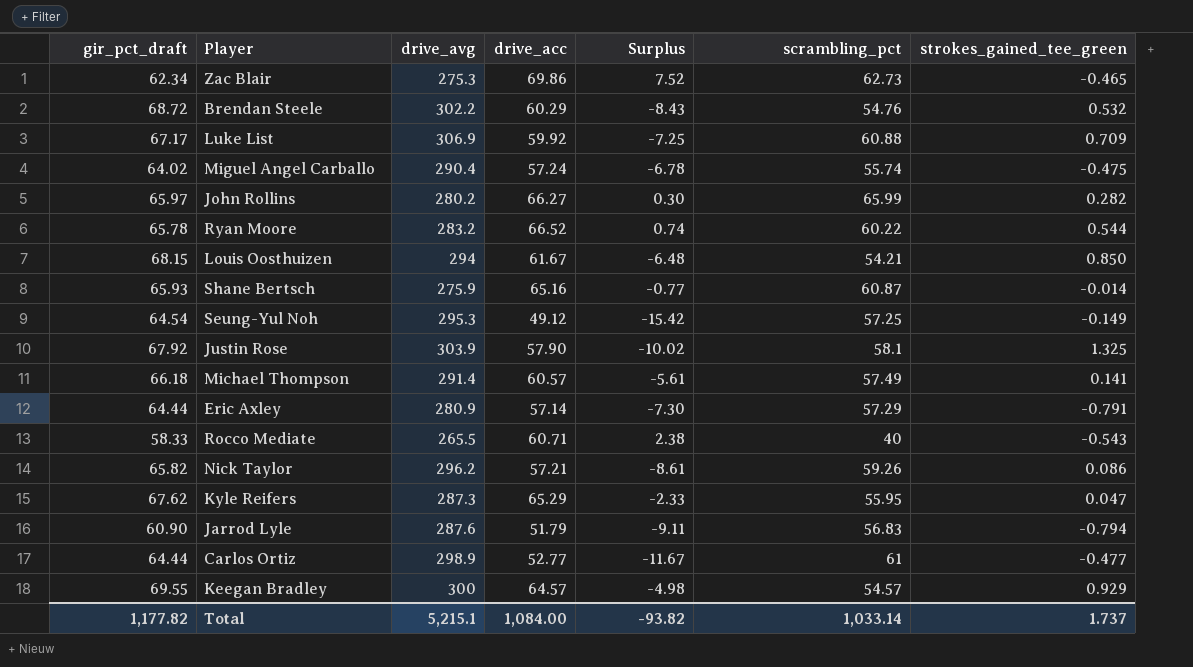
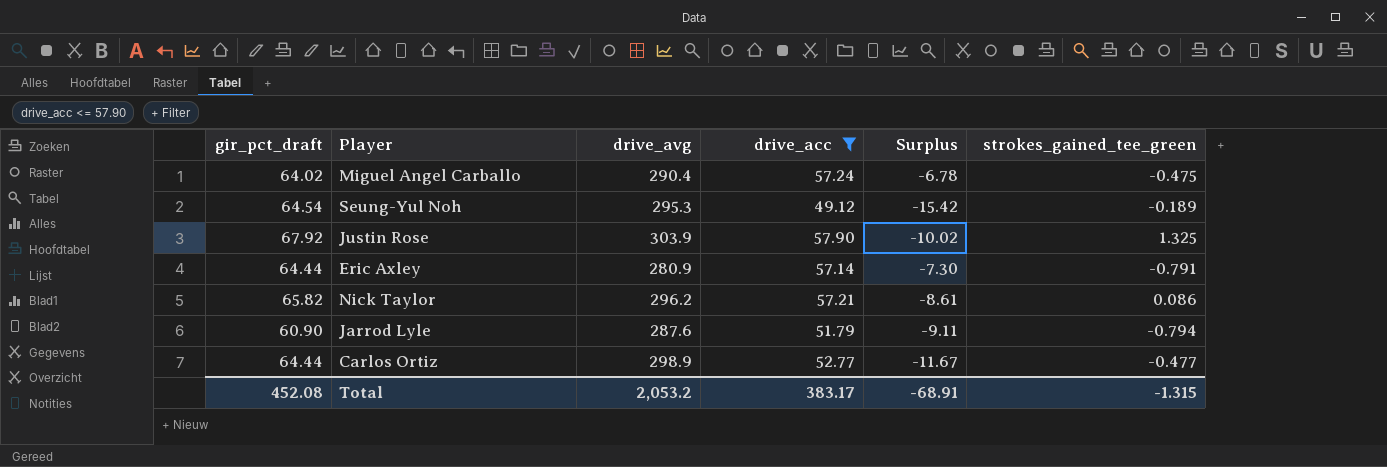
filter: none -> drive_acc <= 57.90
column scrambling_pct | position: 6 -> none
Seung-Yul Noh | strokes_gained_tee_green: -0.149 -> -0.189
Total | gir_pct_draft: 1,177.82 -> 452.08
Total | drive_avg: 5,215.1 -> 2,053.2
Total | drive_acc: 1,084.00 -> 383.17
Total | Surplus: -93.82 -> -68.91
Total | strokes_gained_tee_green: 1.737 -> -1.315

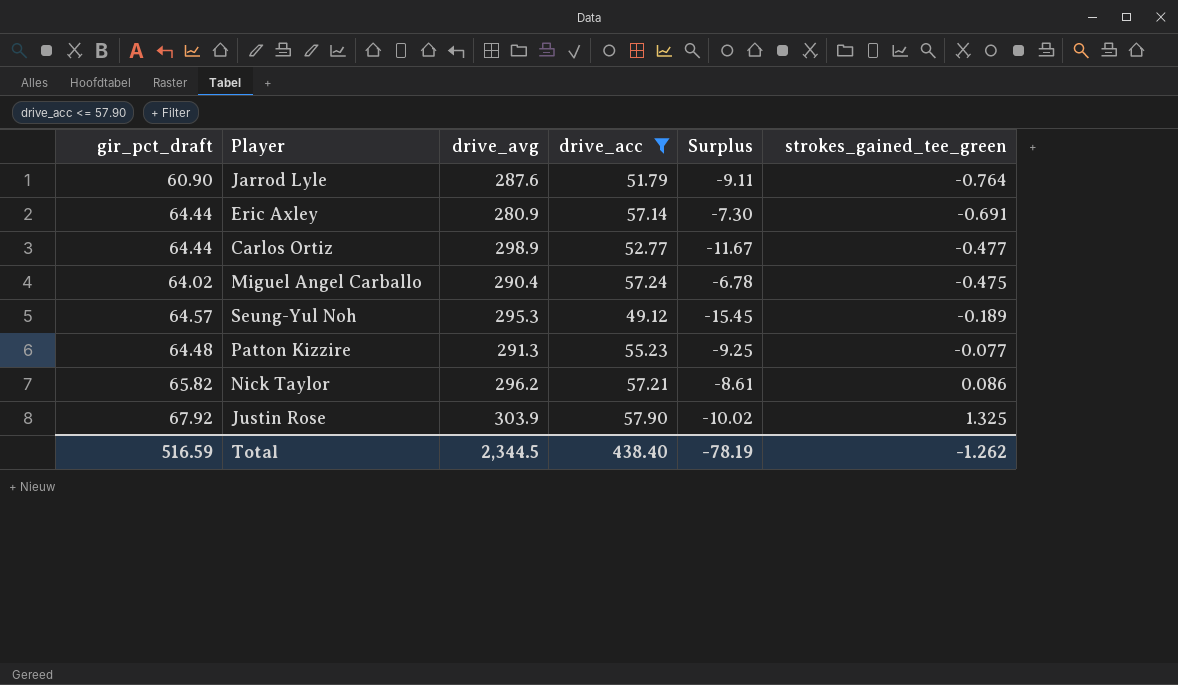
row order: none -> strokes_gained_tee_green ascending
Jarrod Lyle | strokes_gained_tee_green: -0.794 -> -0.764
Eric Axley | strokes_gained_tee_green: -0.791 -> -0.691
Seung-Yul Noh | gir_pct_draft: 64.54 -> 64.57
Seung-Yul Noh | Surplus: -15.42 -> -15.45
row Patton Kizzire: none -> 64.48 | 291.3 | 55.23 | -9.25 | -0.077
Total | gir_pct_draft: 452.08 -> 516.59
Total | drive_avg: 2,053.2 -> 2,344.5
Total | drive_acc: 383.17 -> 438.40
Total | Surplus: -68.91 -> -78.19
Total | strokes_gained_tee_green: -1.315 -> -1.262

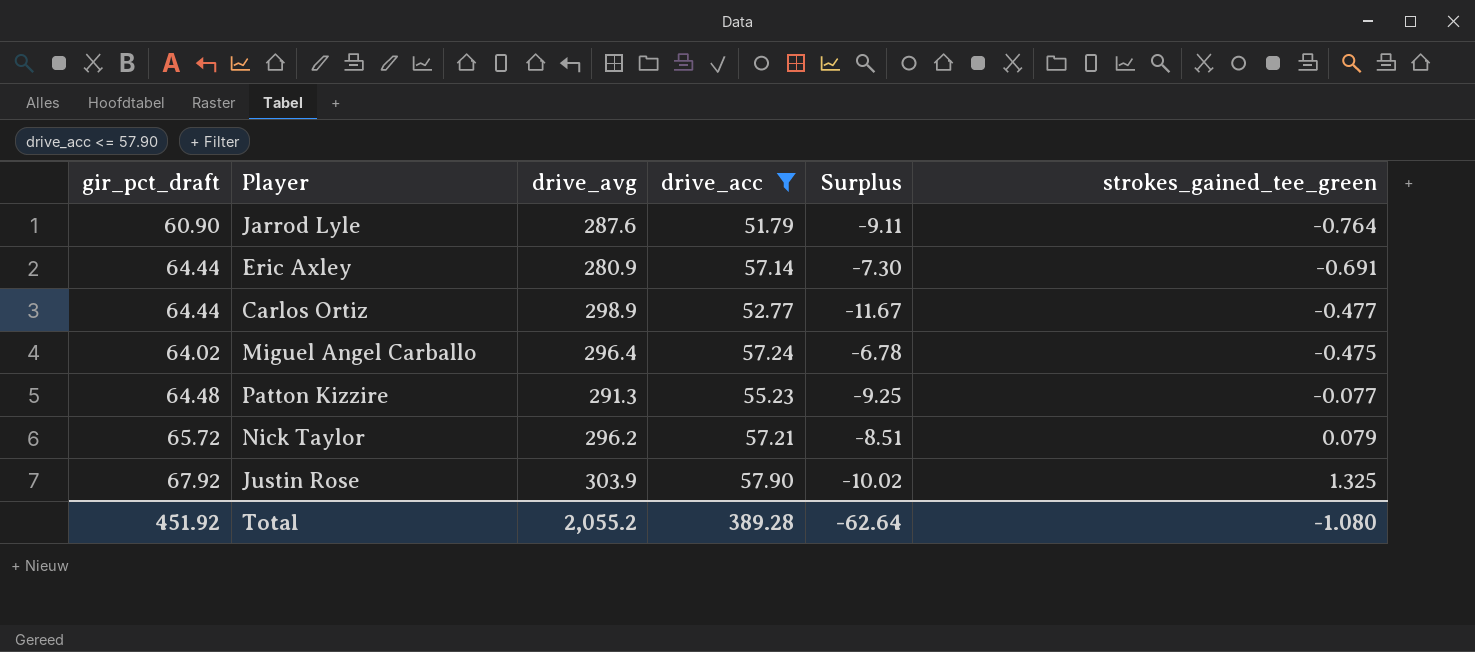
row Seung-Yul Noh: 64.57 | 295.3 | 49.12 | -15.45 | -0.189 -> none
Miguel Angel Carballo | drive_avg: 290.4 -> 296.4
Nick Taylor | gir_pct_draft: 65.82 -> 65.72
Nick Taylor | Surplus: -8.61 -> -8.51
Nick Taylor | strokes_gained_tee_green: 0.086 -> 0.079
Total | gir_pct_draft: 516.59 -> 451.92
Total | drive_avg: 2,344.5 -> 2,055.2
Total | drive_acc: 438.40 -> 389.28
Total | Surplus: -78.19 -> -62.64
Total | strokes_gained_tee_green: -1.262 -> -1.080

